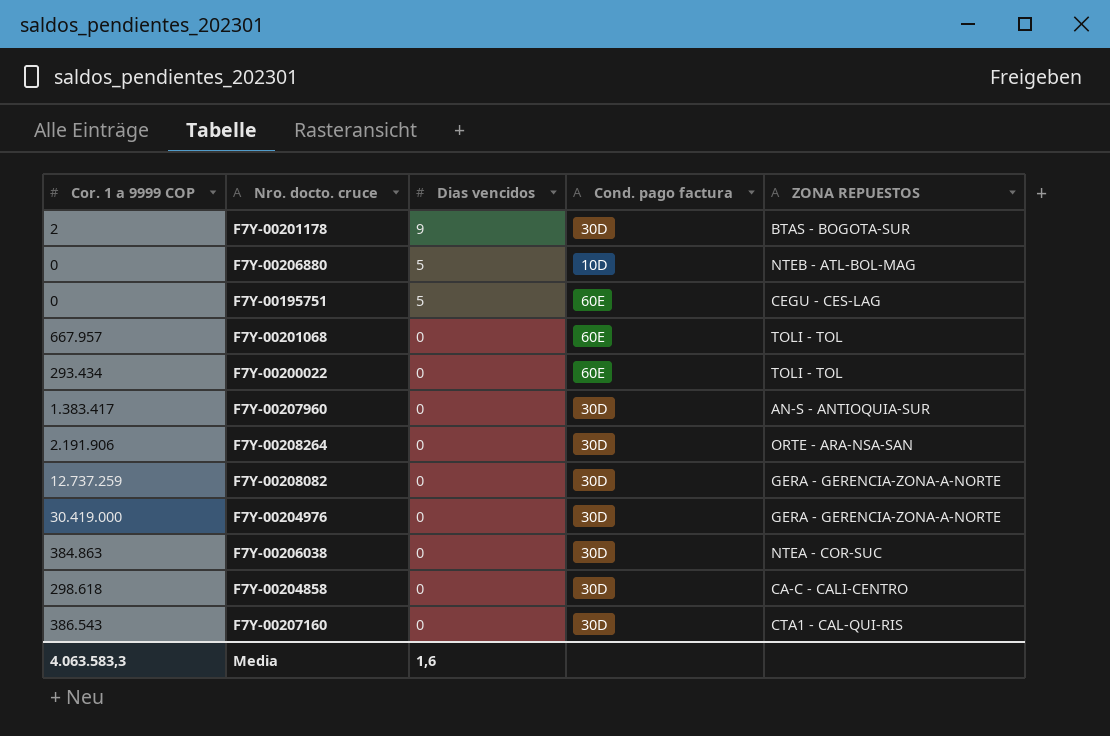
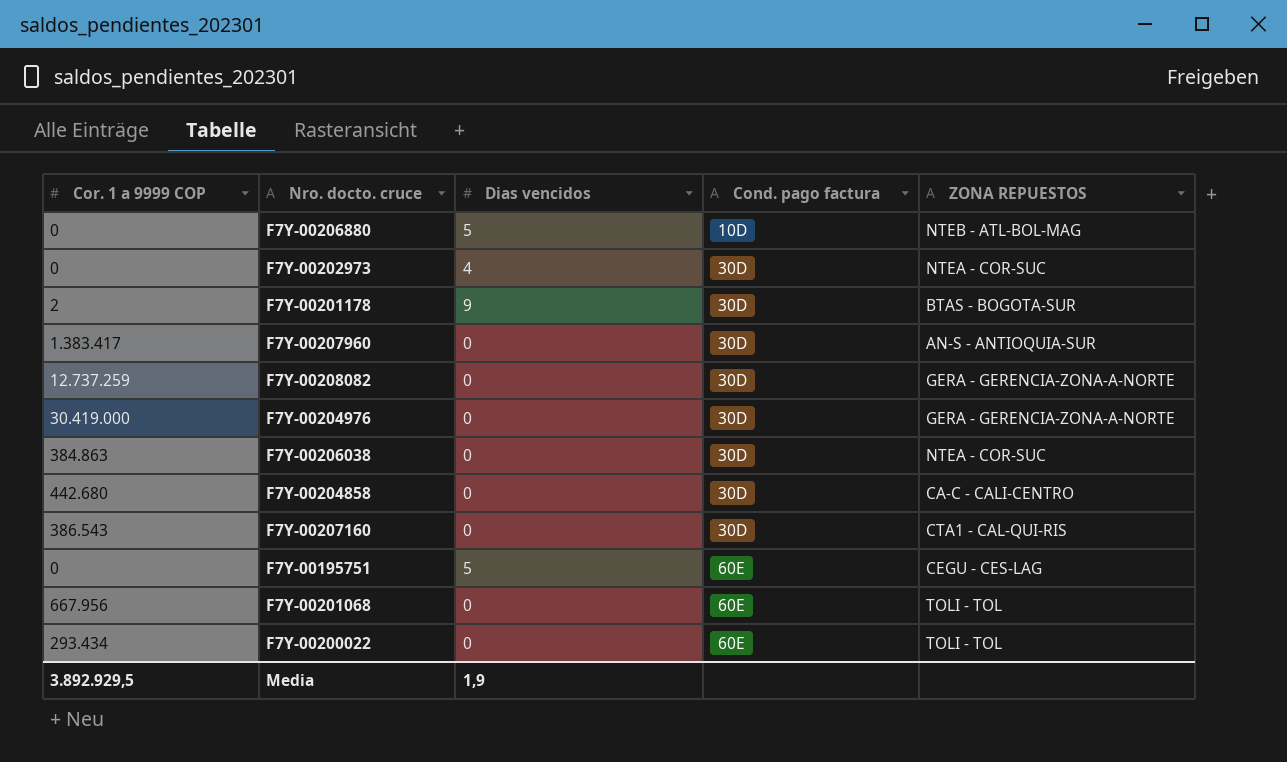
row order: Dias vencidos descending -> Cond. pago factura ascending
row F7Y-00208264: 2.191.906 | 0 | 30D | ORTE - ARA-NSA-SAN -> none
row F7Y-00202973: none -> 0 | 4 | 30D | NTEA - COR-SUC
F7Y-00204858 | Cor. 1 a 9999 COP: 298.618 -> 442.680
F7Y-00201068 | Cor. 1 a 9999 COP: 667.957 -> 667.956
Media | Cor. 1 a 9999 COP: 4.063.583,3 -> 3.892.929,5
Media | Dias vencidos: 1,6 -> 1,9

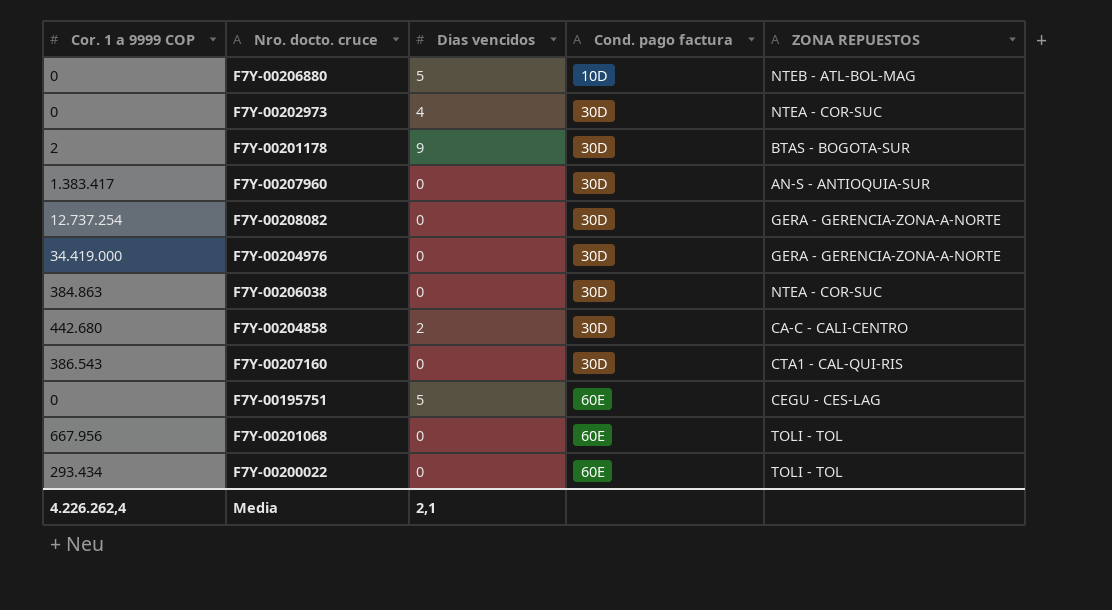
F7Y-00208082 | Cor. 1 a 9999 COP: 12.737.259 -> 12.737.254
F7Y-00204976 | Cor. 1 a 9999 COP: 30.419.000 -> 34.419.000
F7Y-00204858 | Dias vencidos: 0 -> 2
Media | Cor. 1 a 9999 COP: 3.892.929,5 -> 4.226.262,4
Media | Dias vencidos: 1,9 -> 2,1

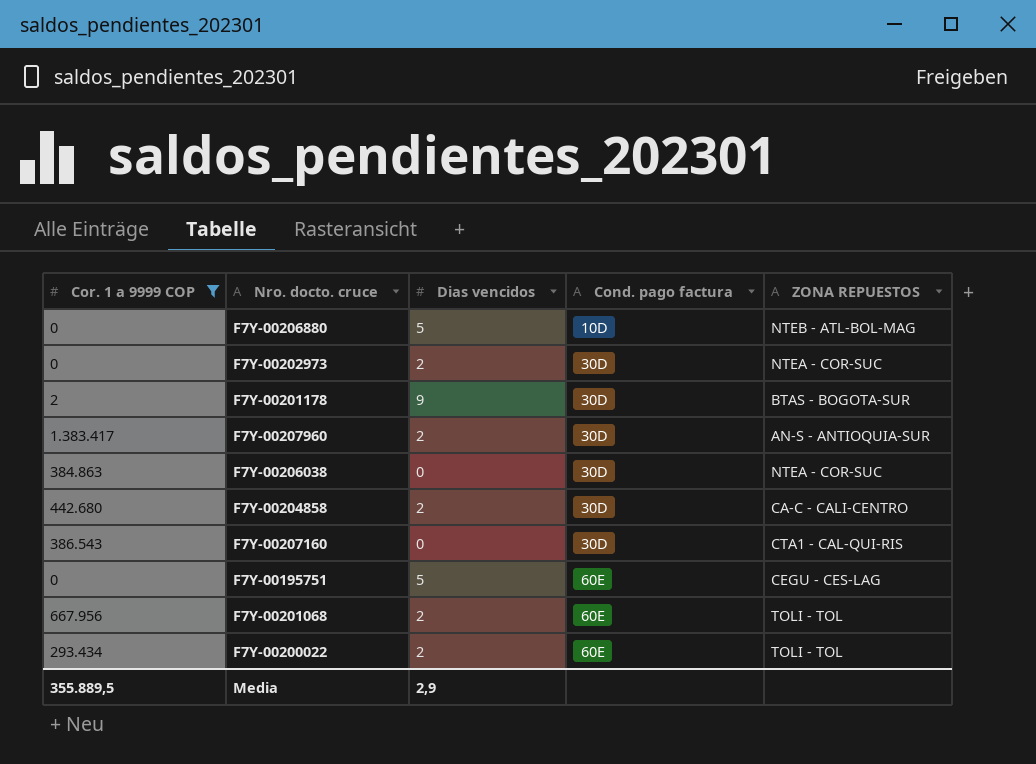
filter: none -> Cor. 1 a 9999 COP <= 1.383.417
F7Y-00202973 | Dias vencidos: 4 -> 2
F7Y-00207960 | Dias vencidos: 0 -> 2
F7Y-00201068 | Dias vencidos: 0 -> 2
F7Y-00200022 | Dias vencidos: 0 -> 2
Media | Cor. 1 a 9999 COP: 4.226.262,4 -> 355.889,5
Media | Dias vencidos: 2,1 -> 2,9

